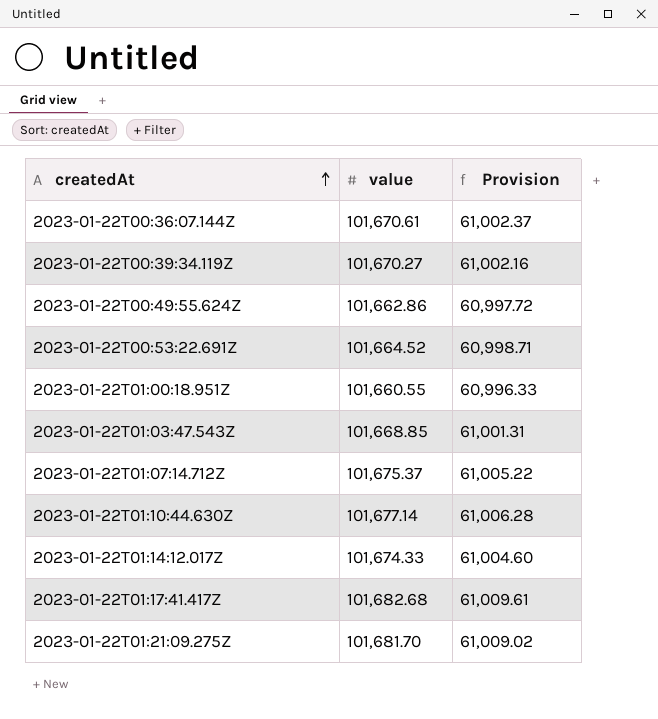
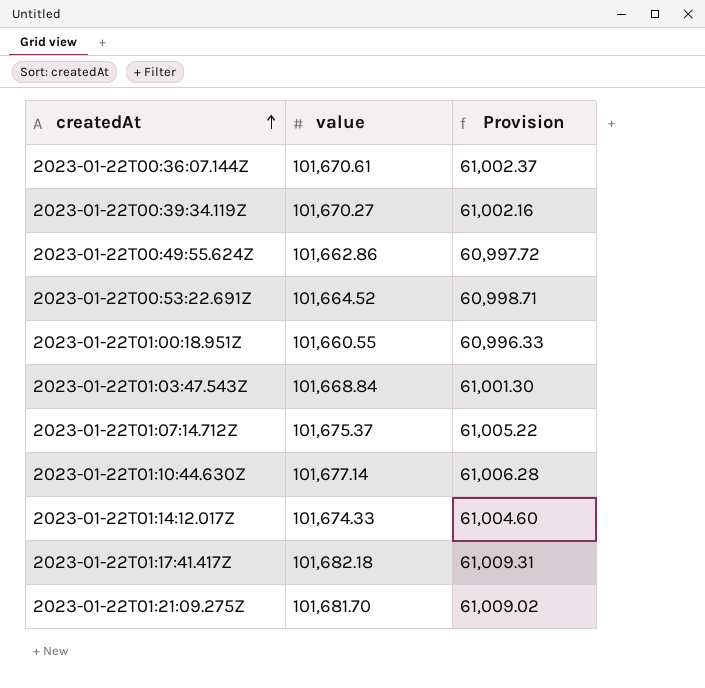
2023-01-22T01:03:47.543Z | value: 101,668.85 -> 101,668.84
2023-01-22T01:03:47.543Z | Provision: 61,001.31 -> 61,001.30
2023-01-22T01:17:41.417Z | value: 101,682.68 -> 101,682.18
2023-01-22T01:17:41.417Z | Provision: 61,009.61 -> 61,009.31

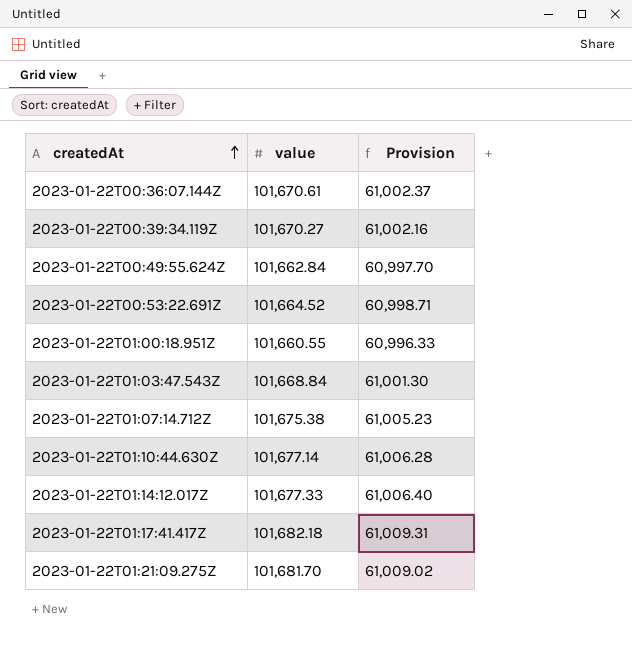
2023-01-22T00:49:55.624Z | value: 101,662.86 -> 101,662.84
2023-01-22T00:49:55.624Z | Provision: 60,997.72 -> 60,997.70
2023-01-22T01:07:14.712Z | value: 101,675.37 -> 101,675.38
2023-01-22T01:07:14.712Z | Provision: 61,005.22 -> 61,005.23
2023-01-22T01:14:12.017Z | value: 101,674.33 -> 101,677.33
2023-01-22T01:14:12.017Z | Provision: 61,004.60 -> 61,006.40

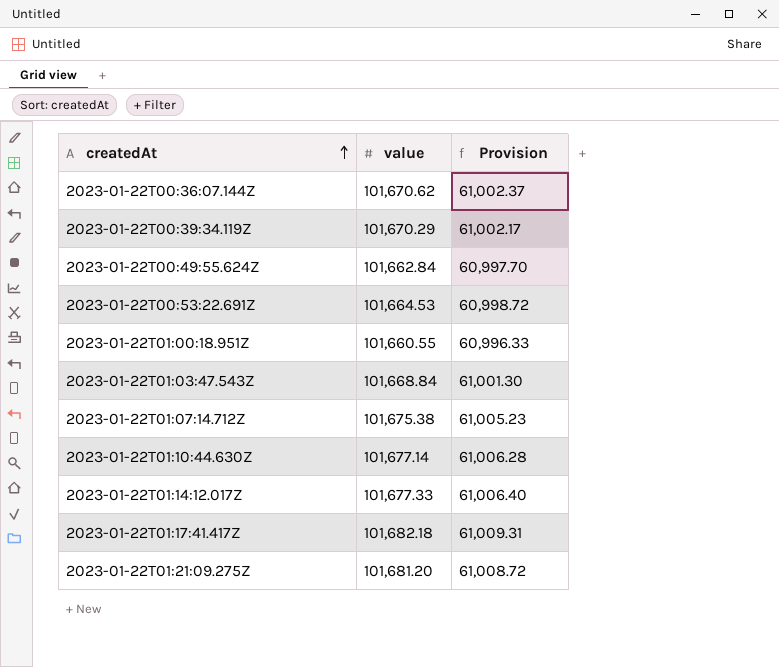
2023-01-22T00:36:07.144Z | value: 101,670.61 -> 101,670.62
2023-01-22T00:39:34.119Z | value: 101,670.27 -> 101,670.29
2023-01-22T00:39:34.119Z | Provision: 61,002.16 -> 61,002.17
2023-01-22T00:53:22.691Z | value: 101,664.52 -> 101,664.53
2023-01-22T00:53:22.691Z | Provision: 60,998.71 -> 60,998.72
2023-01-22T01:21:09.275Z | value: 101,681.70 -> 101,681.20
2023-01-22T01:21:09.275Z | Provision: 61,009.02 -> 61,008.72

